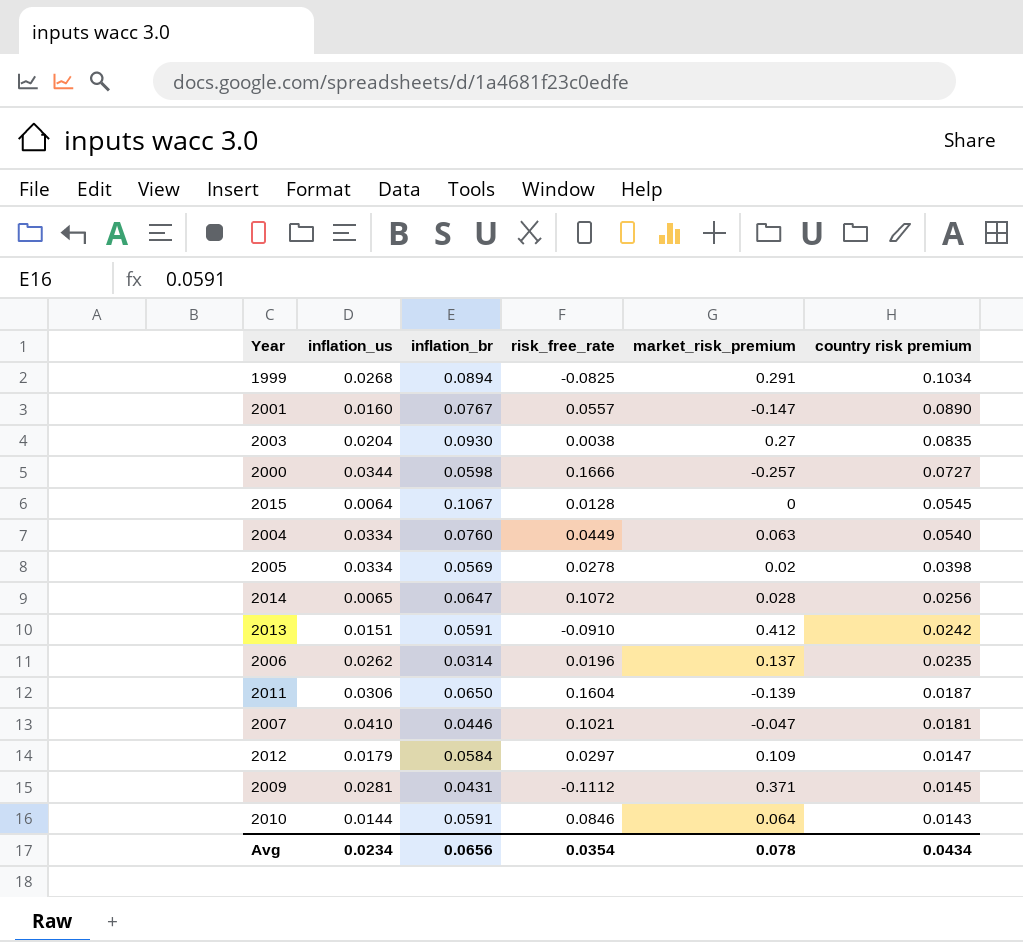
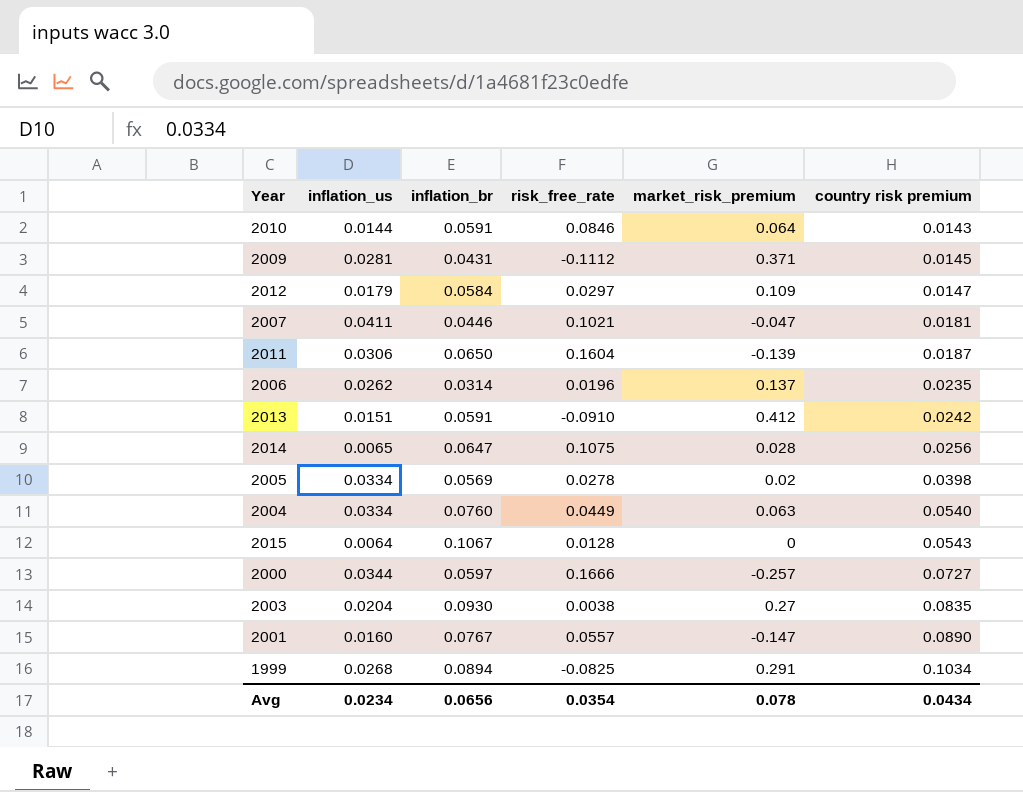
row order: country risk premium descending -> country risk premium ascending
2007 | inflation_us: 0.0410 -> 0.0411
2014 | risk_free_rate: 0.1072 -> 0.1075
2015 | country risk premium: 0.0545 -> 0.0543
2000 | inflation_br: 0.0598 -> 0.0597

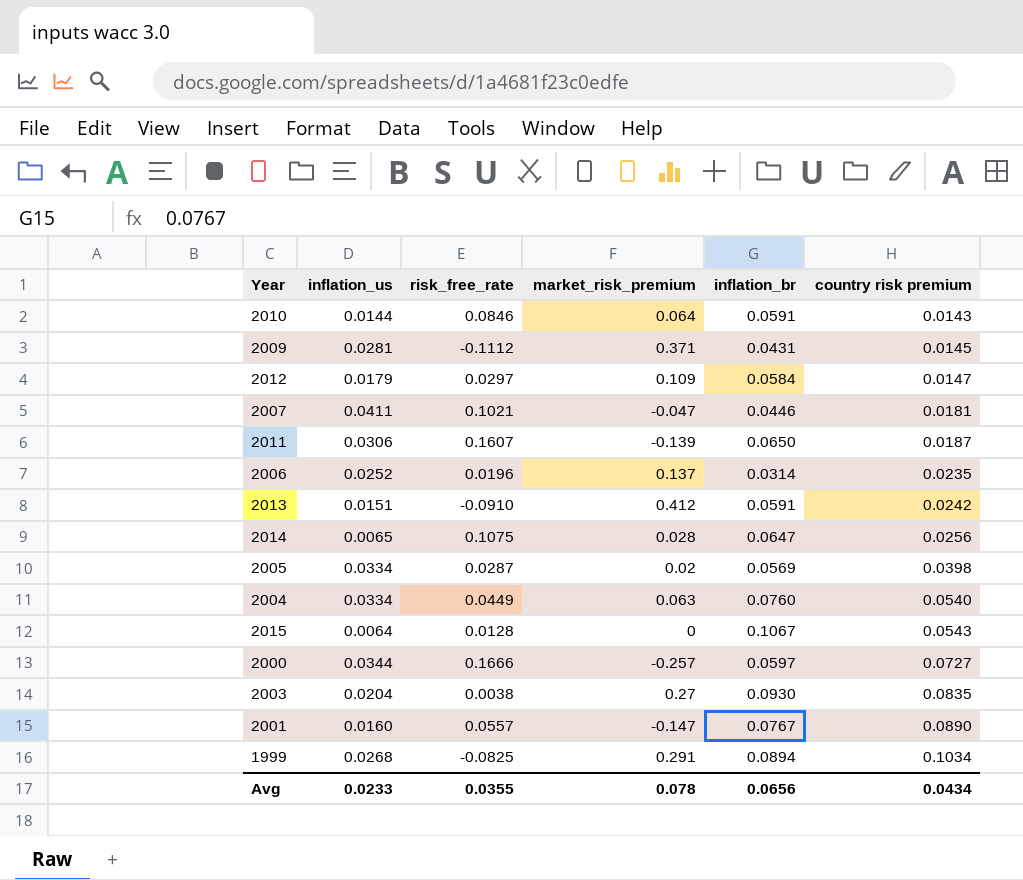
column inflation_br | position: 3 -> 5
2011 | risk_free_rate: 0.1604 -> 0.1607
2006 | inflation_us: 0.0262 -> 0.0252
2005 | risk_free_rate: 0.0278 -> 0.0287
Avg | inflation_us: 0.0234 -> 0.0233
Avg | risk_free_rate: 0.0354 -> 0.0355

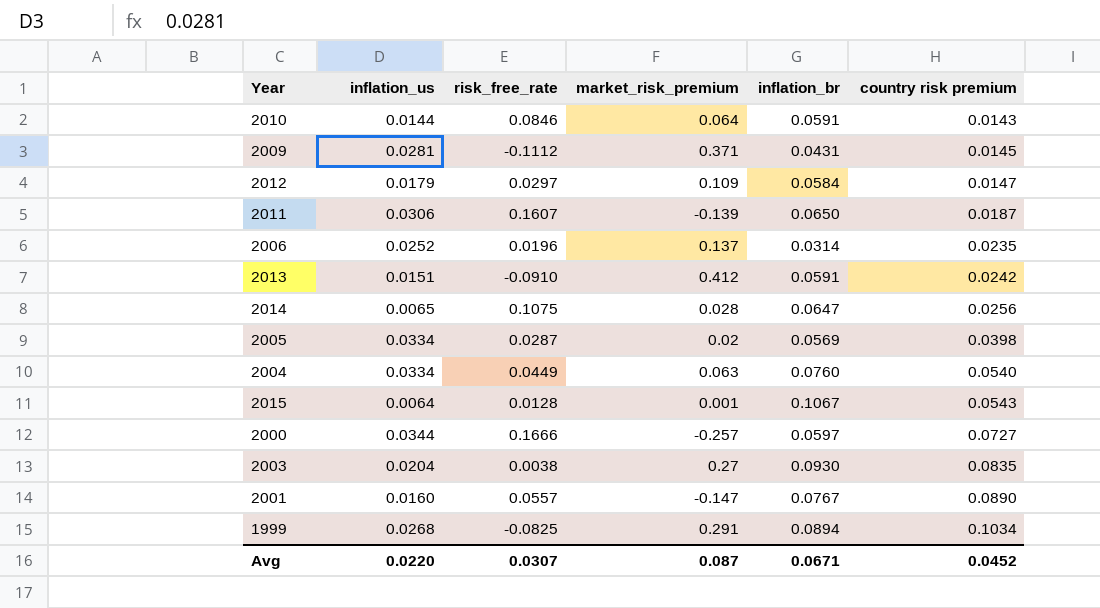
row 2007: 0.0411 | 0.1021 | -0.047 | 0.0446 | 0.0181 -> none
2015 | market_risk_premium: 0 -> 0.001
Avg | inflation_us: 0.0233 -> 0.0220
Avg | risk_free_rate: 0.0355 -> 0.0307
Avg | market_risk_premium: 0.078 -> 0.087
Avg | inflation_br: 0.0656 -> 0.0671
Avg | country risk premium: 0.0434 -> 0.0452

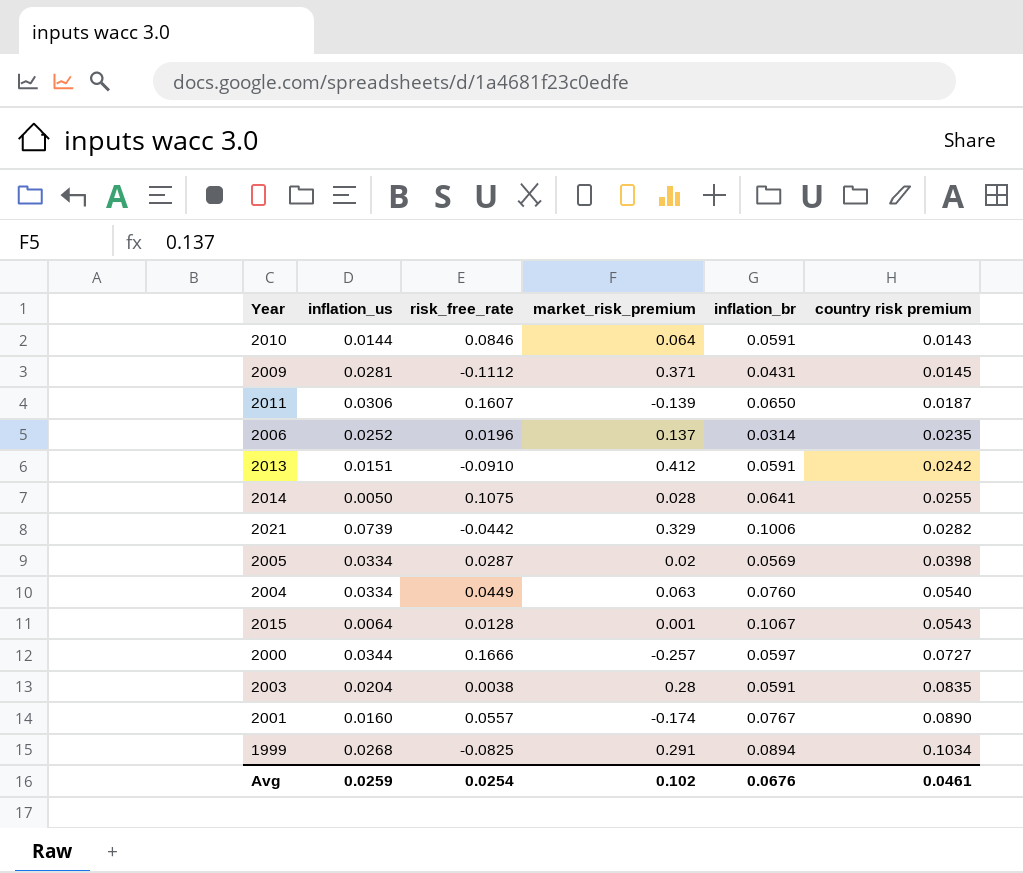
row 2012: 0.0179 | 0.0297 | 0.109 | 0.0584 | 0.0147 -> none
2014 | inflation_us: 0.0065 -> 0.0050
2014 | inflation_br: 0.0647 -> 0.0641
2014 | country risk premium: 0.0256 -> 0.0255
row 2021: none -> 0.0739 | -0.0442 | 0.329 | 0.1006 | 0.0282
2003 | market_risk_premium: 0.27 -> 0.28
2003 | inflation_br: 0.0930 -> 0.0591
2001 | market_risk_premium: -0.147 -> -0.174
Avg | inflation_us: 0.0220 -> 0.0259
Avg | risk_free_rate: 0.0307 -> 0.0254
Avg | market_risk_premium: 0.087 -> 0.102
Avg | inflation_br: 0.0671 -> 0.0676
Avg | country risk premium: 0.0452 -> 0.0461

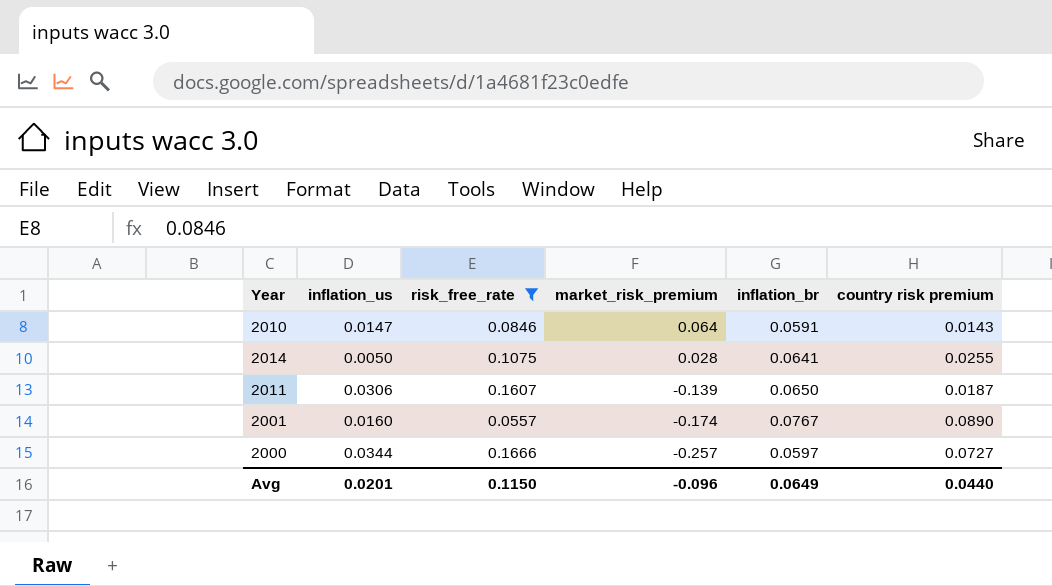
filter: none -> risk_free_rate >= 0.0557
row order: country risk premium ascending -> market_risk_premium descending
2010 | inflation_us: 0.0144 -> 0.0147
Avg | inflation_us: 0.0259 -> 0.0201
Avg | risk_free_rate: 0.0254 -> 0.1150
Avg | market_risk_premium: 0.102 -> -0.096
Avg | inflation_br: 0.0676 -> 0.0649
Avg | country risk premium: 0.0461 -> 0.0440

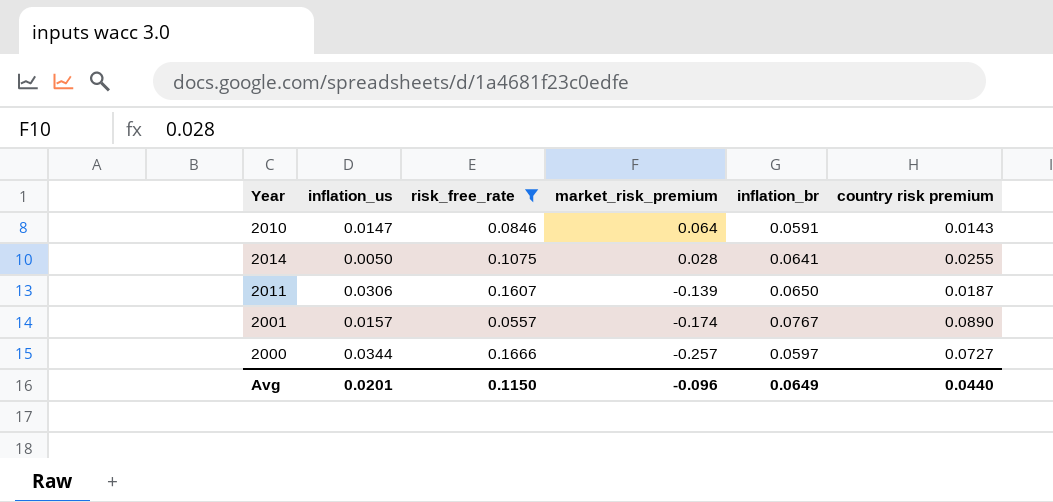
2001 | inflation_us: 0.0160 -> 0.0157

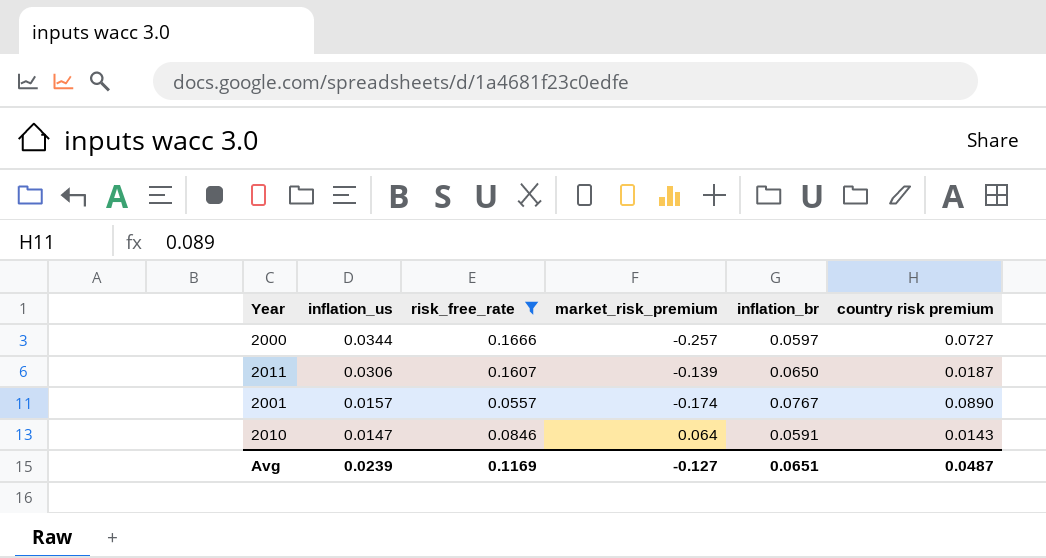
row order: market_risk_premium descending -> inflation_us descending
row 2014: 0.0050 | 0.1075 | 0.028 | 0.0641 | 0.0255 -> none
Avg | inflation_us: 0.0201 -> 0.0239
Avg | risk_free_rate: 0.1150 -> 0.1169
Avg | market_risk_premium: -0.096 -> -0.127
Avg | inflation_br: 0.0649 -> 0.0651
Avg | country risk premium: 0.0440 -> 0.0487

